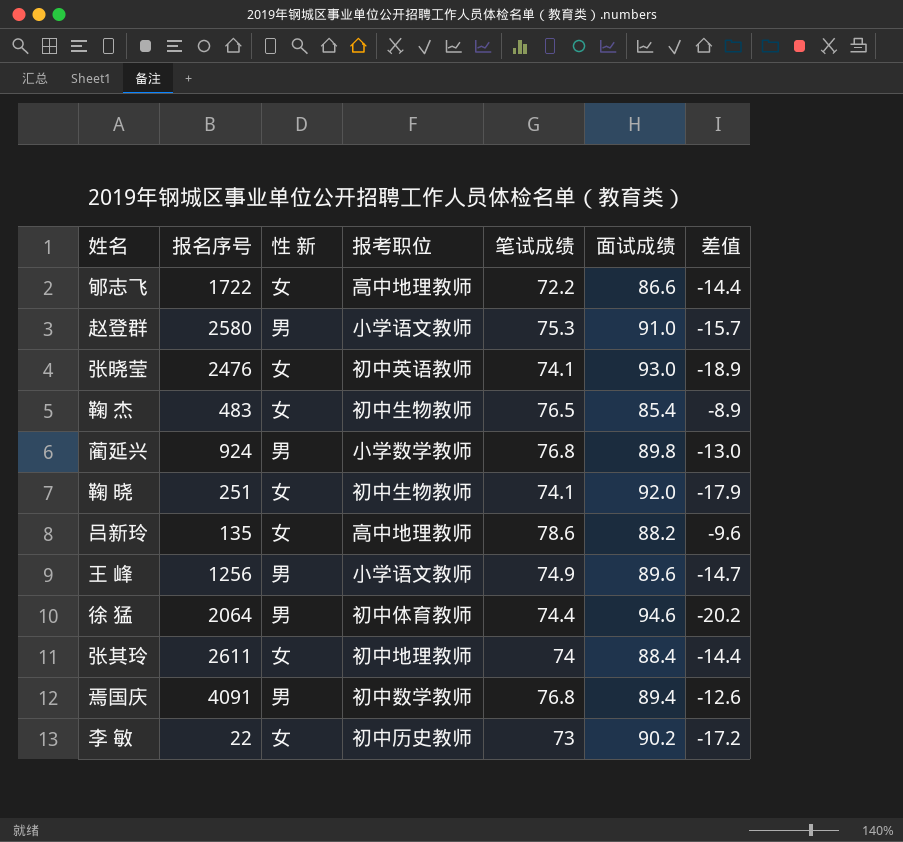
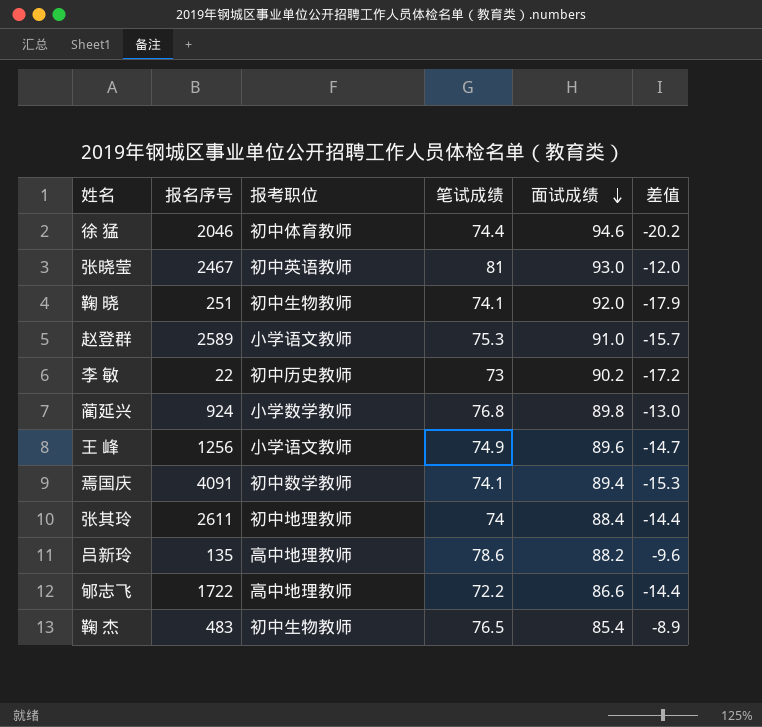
row order: none -> 面试成绩 descending
column 性 新 | position: 3 -> none
徐 猛 | 报名序号: 2064 -> 2046
张晓莹 | 报名序号: 2476 -> 2467
张晓莹 | 笔试成绩: 74.1 -> 81
张晓莹 | 差值: -18.9 -> -12.0
赵登群 | 报名序号: 2580 -> 2589
焉国庆 | 笔试成绩: 76.8 -> 74.1
焉国庆 | 差值: -12.6 -> -15.3

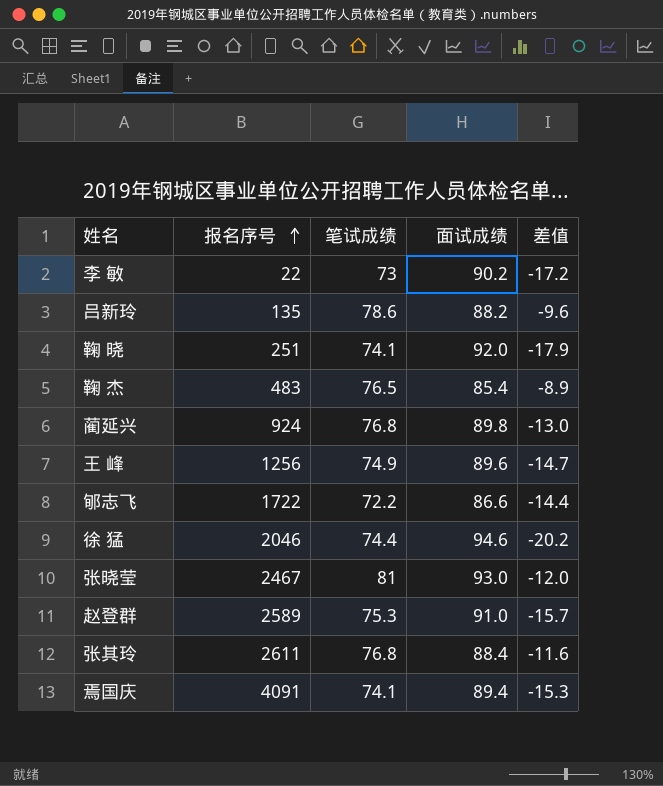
row order: 面试成绩 descending -> 报名序号 ascending
column 报考职位 | position: 3 -> none
张其玲 | 笔试成绩: 74 -> 76.8
张其玲 | 差值: -14.4 -> -11.6

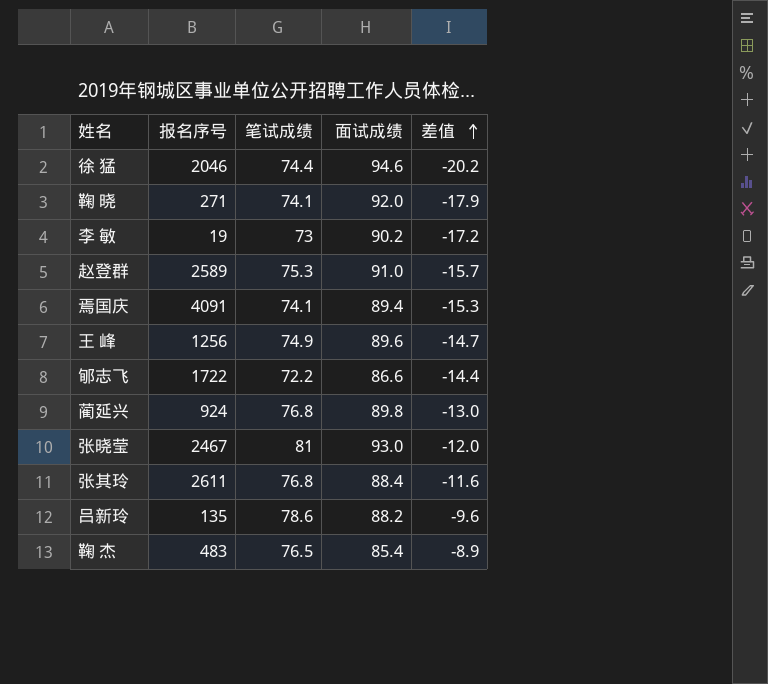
row order: 报名序号 ascending -> 差值 ascending
鞠 晓 | 报名序号: 251 -> 271
李 敏 | 报名序号: 22 -> 19

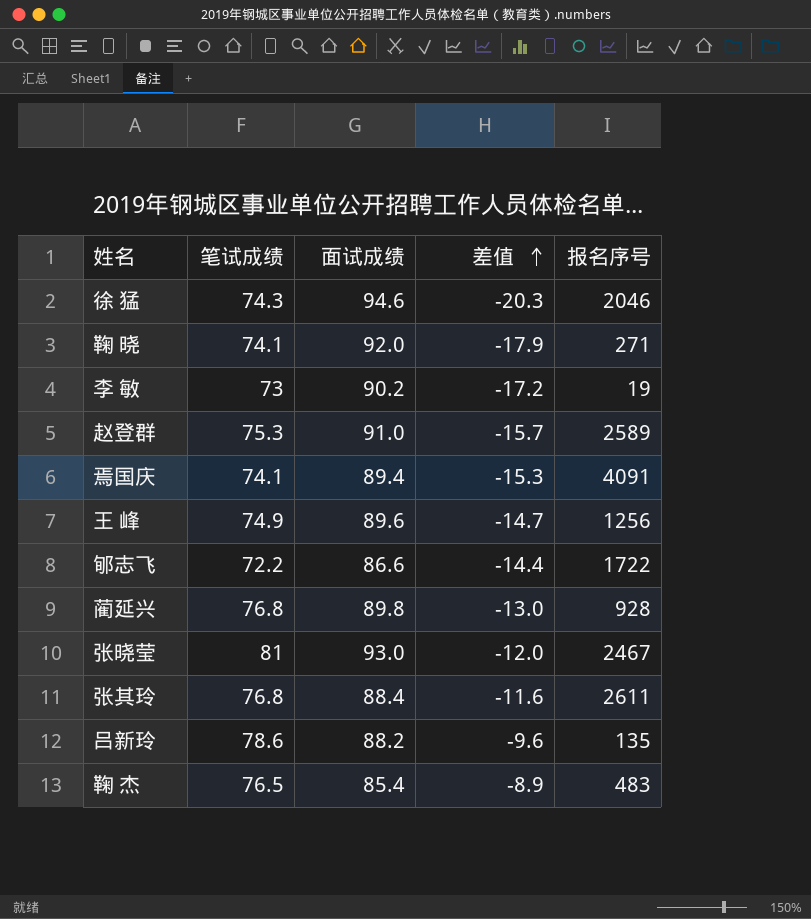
column 报名序号 | position: 2 -> 5
徐 猛 | 笔试成绩: 74.4 -> 74.3
徐 猛 | 差值: -20.2 -> -20.3
蔺延兴 | 报名序号: 924 -> 928

